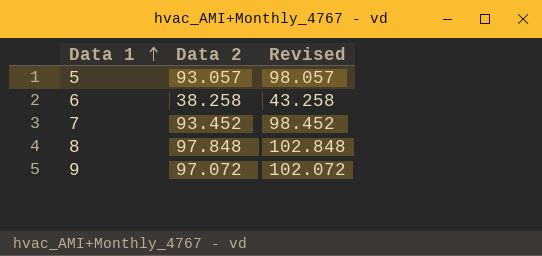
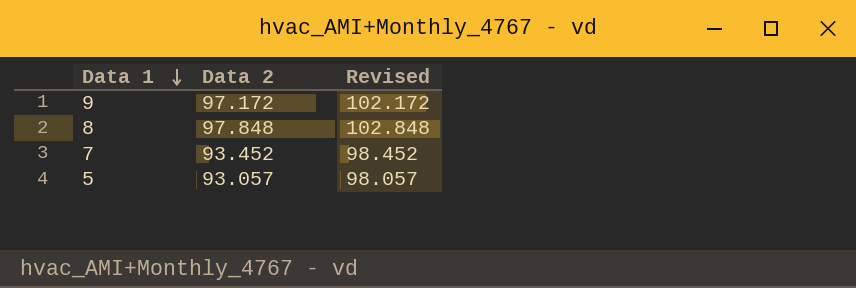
row order: Data 1 ascending -> Data 1 descending
row 6: 38.258 | 43.258 -> none
9 | Data 2: 97.072 -> 97.172
9 | Revised: 102.072 -> 102.172

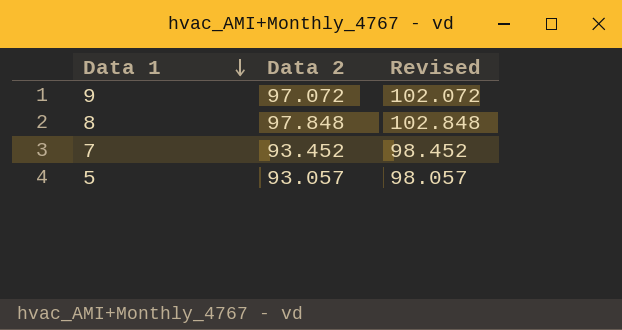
9 | Data 2: 97.172 -> 97.072
9 | Revised: 102.172 -> 102.072

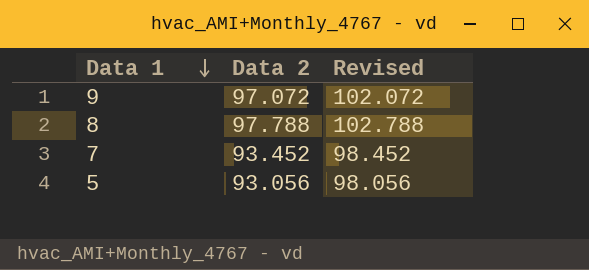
8 | Data 2: 97.848 -> 97.788
8 | Revised: 102.848 -> 102.788
5 | Data 2: 93.057 -> 93.056
5 | Revised: 98.057 -> 98.056

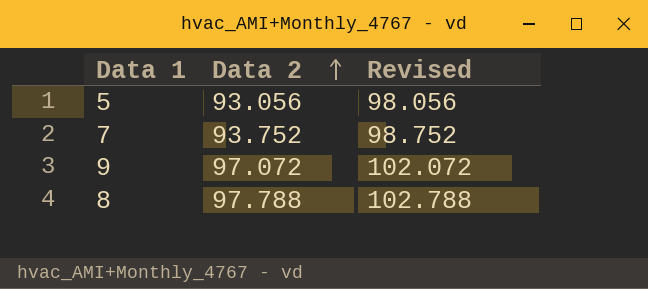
row order: Data 1 descending -> Data 2 ascending
7 | Data 2: 93.452 -> 93.752
7 | Revised: 98.452 -> 98.752

